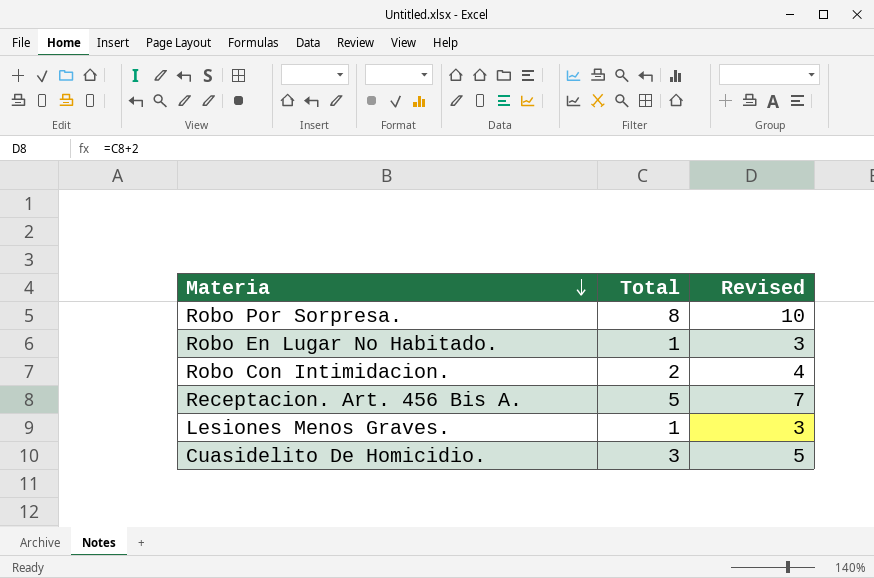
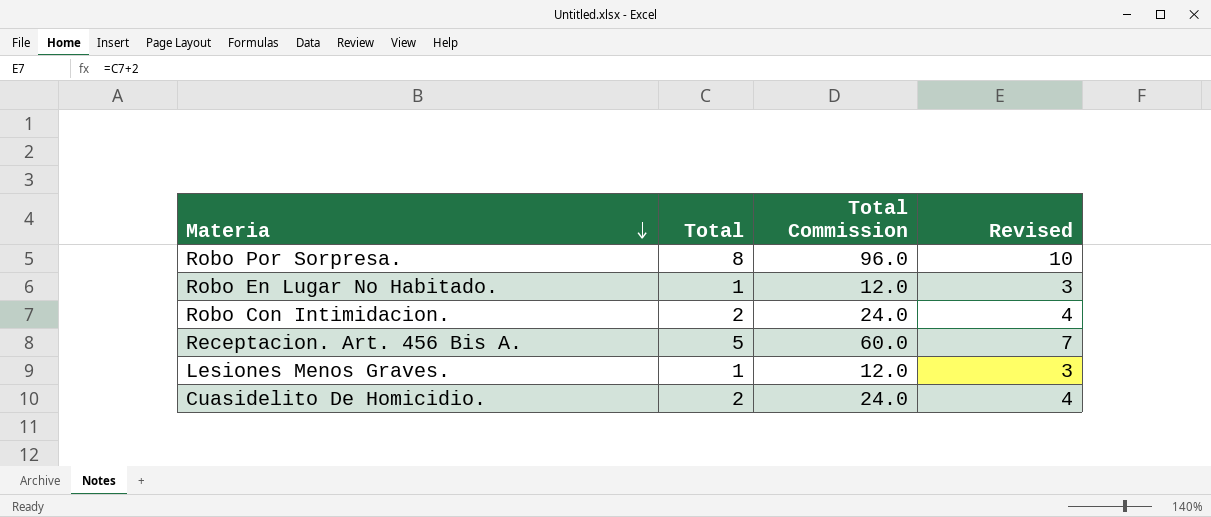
column Total Commission | formula: none -> [Total] * 12
Cuasidelito De Homicidio. | Total: 3 -> 2
Cuasidelito De Homicidio. | Revised: 5 -> 4

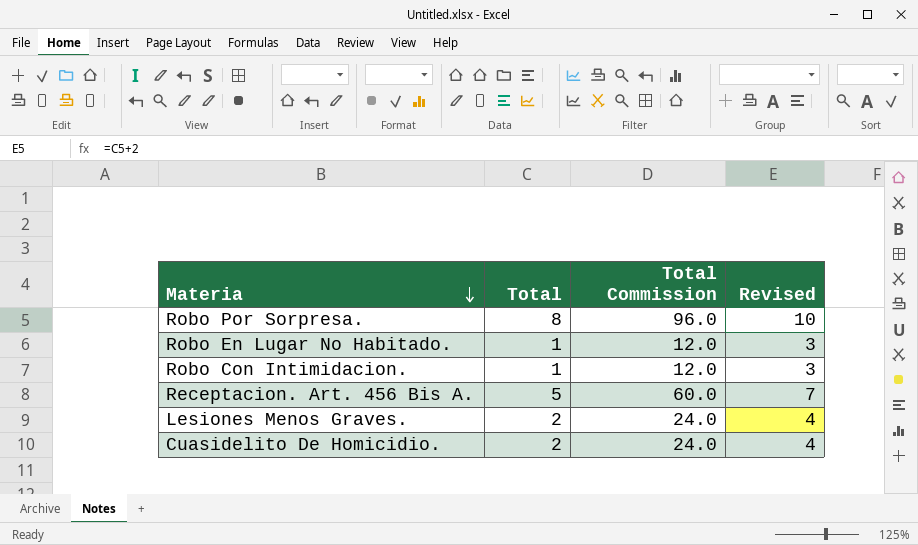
Robo Con Intimidacion. | Total: 2 -> 1
Robo Con Intimidacion. | Total Commission: 24.0 -> 12.0
Robo Con Intimidacion. | Revised: 4 -> 3
Lesiones Menos Graves. | Total: 1 -> 2
Lesiones Menos Graves. | Total Commission: 12.0 -> 24.0
Lesiones Menos Graves. | Revised: 3 -> 4

